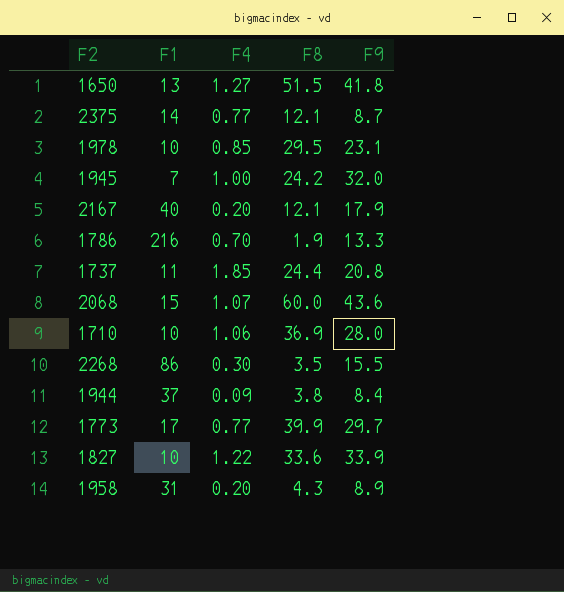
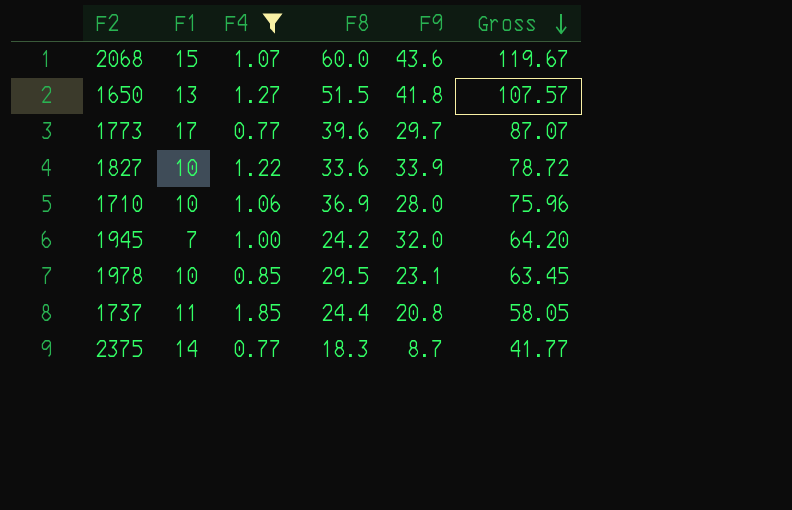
filter: none -> F4 >= 0.77
row order: none -> Gross descending
column Gross | formula: none -> [F1] + [F4] + [F8] + [F9]
1773 | F8: 39.9 -> 39.6
2375 | F8: 12.1 -> 18.3

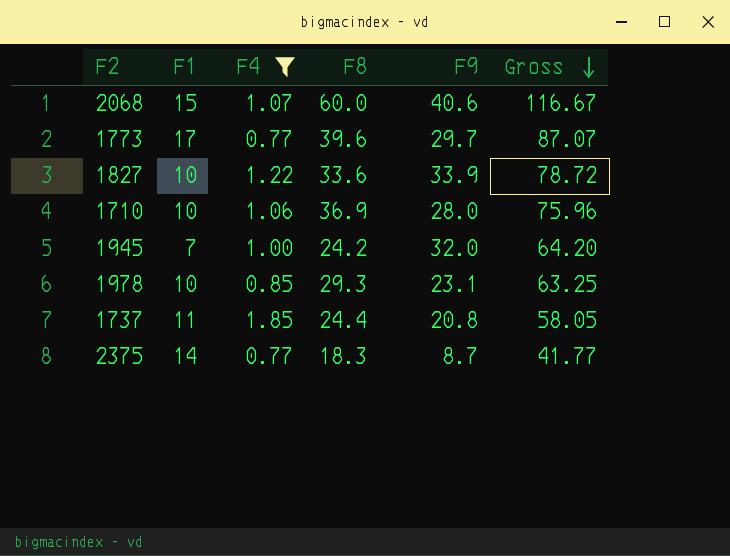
row 1650: 13 | 1.27 | 51.5 | 41.8 | 107.57 -> none
2068 | F9: 43.6 -> 40.6
2068 | Gross: 119.67 -> 116.67
1978 | F8: 29.5 -> 29.3
1978 | Gross: 63.45 -> 63.25

